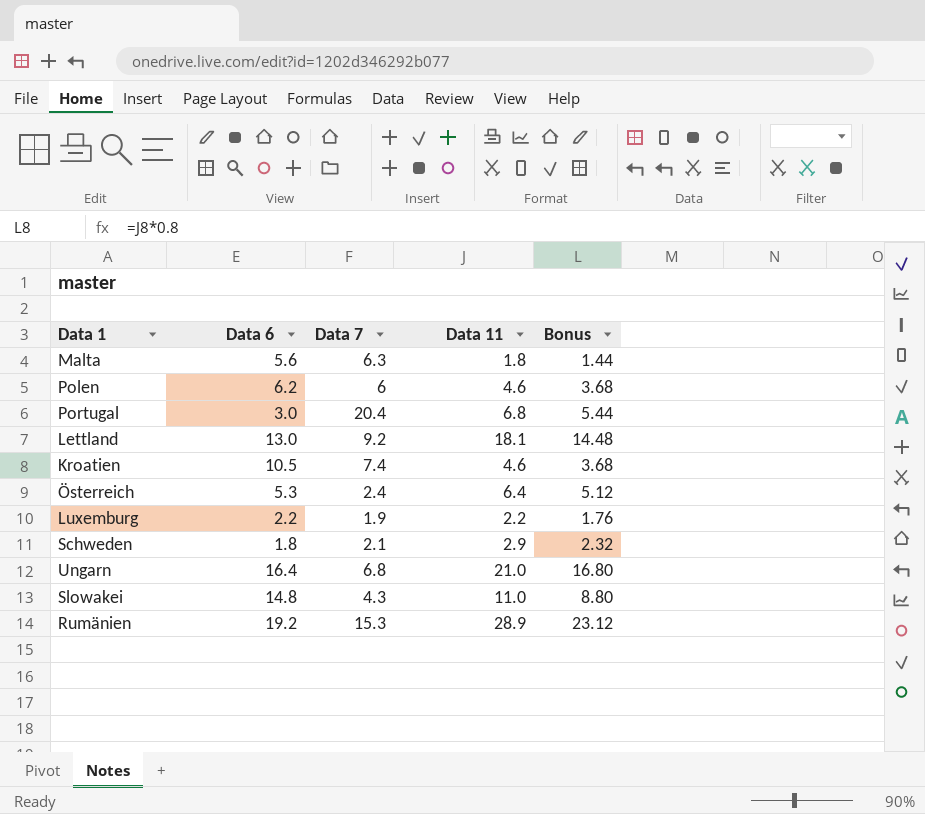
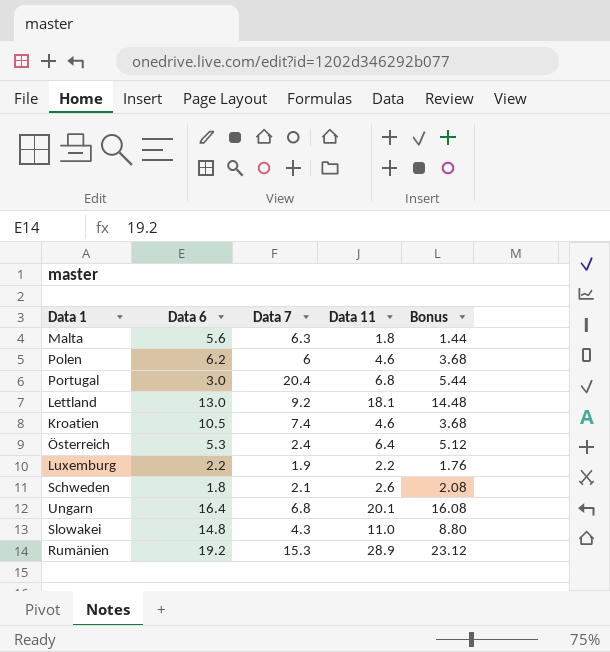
Schweden | Data 11: 2.9 -> 2.6
Schweden | Bonus: 2.32 -> 2.08
Ungarn | Data 11: 21.0 -> 20.1
Ungarn | Bonus: 16.80 -> 16.08

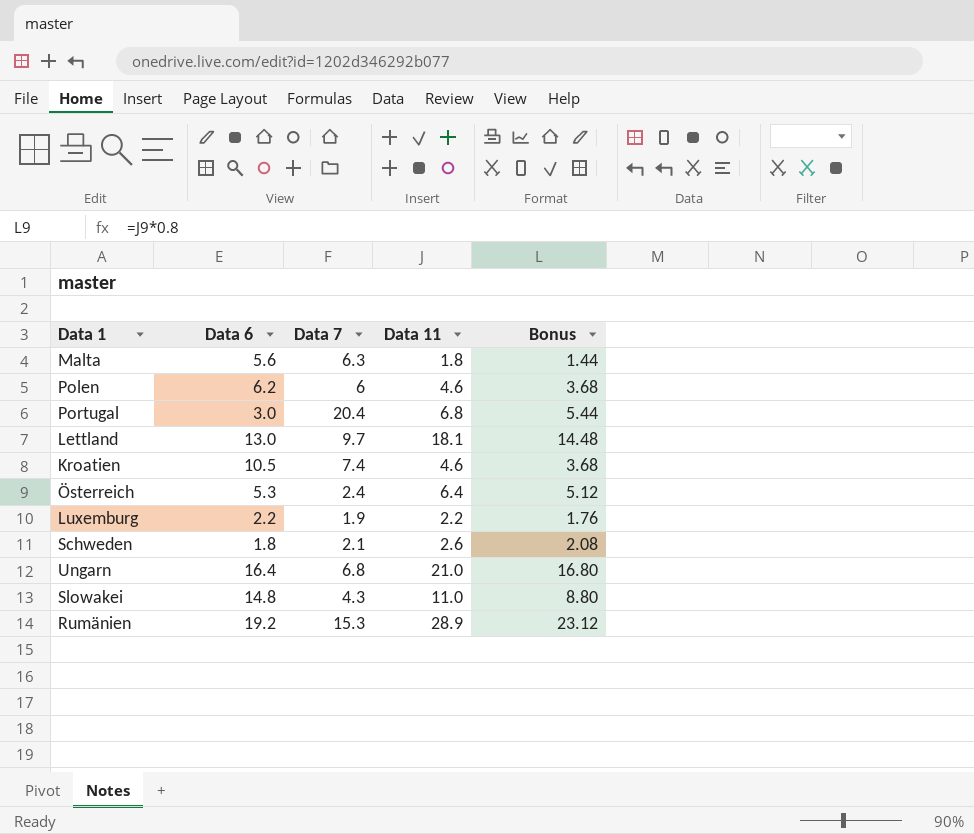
Lettland | Data 7: 9.2 -> 9.7
Ungarn | Data 11: 20.1 -> 21.0
Ungarn | Bonus: 16.08 -> 16.80

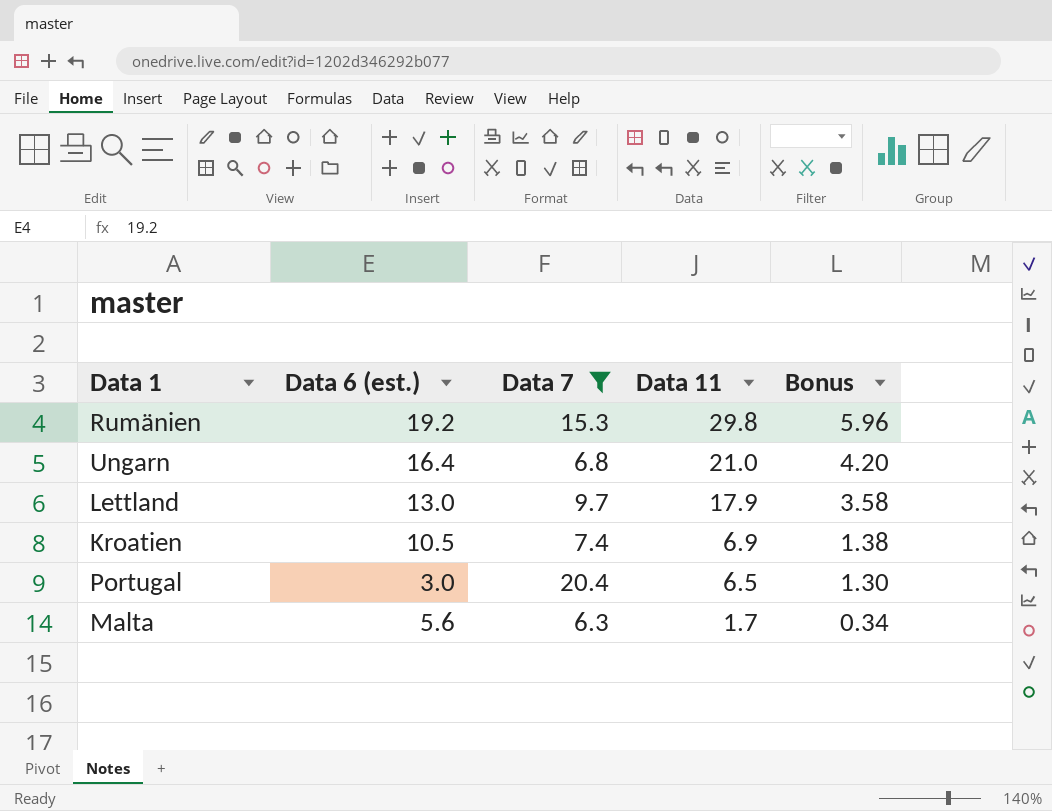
filter: none -> Data 7 >= 6.3
row order: none -> Data 11 descending
column name: Data 6 -> Data 6 (est.)
column Bonus | formula: [Data 11] * 0.8 -> [Data 11] * 0.2
Rumänien | Data 11: 28.9 -> 29.8
Lettland | Data 11: 18.1 -> 17.9
Kroatien | Data 11: 4.6 -> 6.9
Portugal | Data 11: 6.8 -> 6.5
Malta | Data 11: 1.8 -> 1.7

